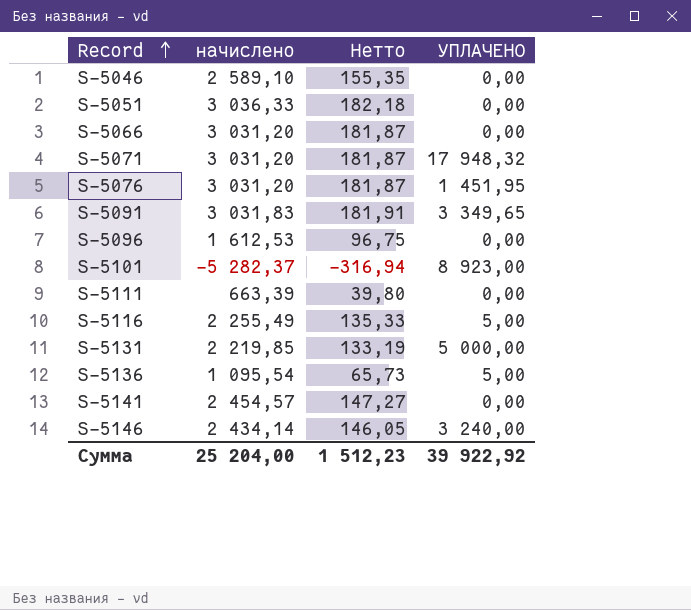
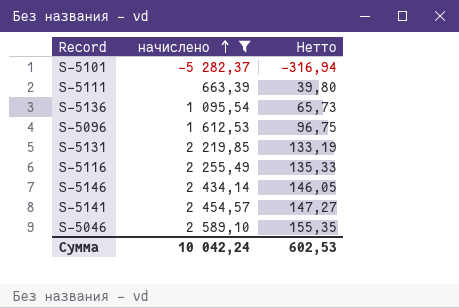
filter: none -> начислено <= 2 589,10
row order: Record ascending -> начислено ascending
column УПЛАЧЕНО | position: 4 -> none
Сумма | начислено: 25 204,00 -> 10 042,24
Сумма | Нетто: 1 512,23 -> 602,53

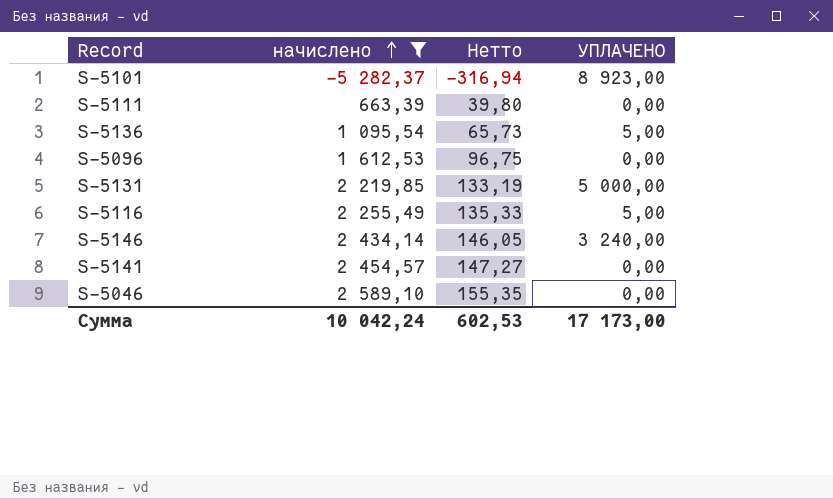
column УПЛАЧЕНО | position: none -> 4

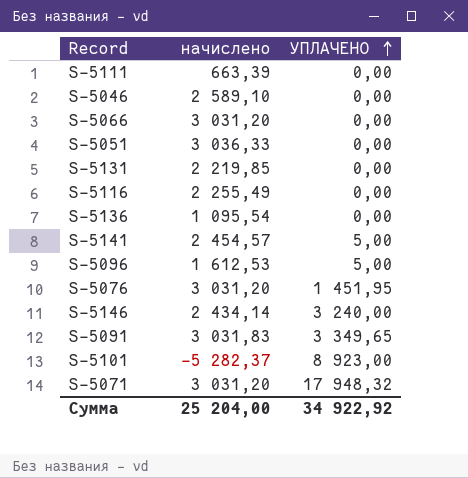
filter: начислено <= 2 589,10 -> none
row order: начислено ascending -> УПЛАЧЕНО ascending
column Нетто | formula: [начислено] * 0,06 -> none
S-5131 | УПЛАЧЕНО: 5 000,00 -> 0,00
S-5116 | УПЛАЧЕНО: 5,00 -> 0,00
S-5136 | УПЛАЧЕНО: 5,00 -> 0,00
S-5141 | УПЛАЧЕНО: 0,00 -> 5,00
S-5096 | УПЛАЧЕНО: 0,00 -> 5,00
Сумма | начислено: 10 042,24 -> 25 204,00
Сумма | УПЛАЧЕНО: 17 173,00 -> 34 922,92

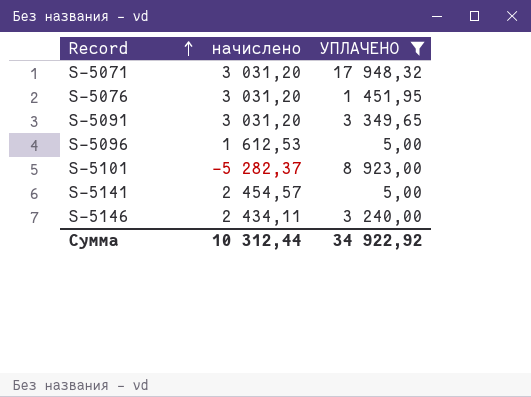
filter: none -> УПЛАЧЕНО != 0,00
row order: УПЛАЧЕНО ascending -> Record ascending
S-5091 | начислено: 3 031,83 -> 3 031,20
S-5146 | начислено: 2 434,14 -> 2 434,11
Сумма | начислено: 25 204,00 -> 10 312,44

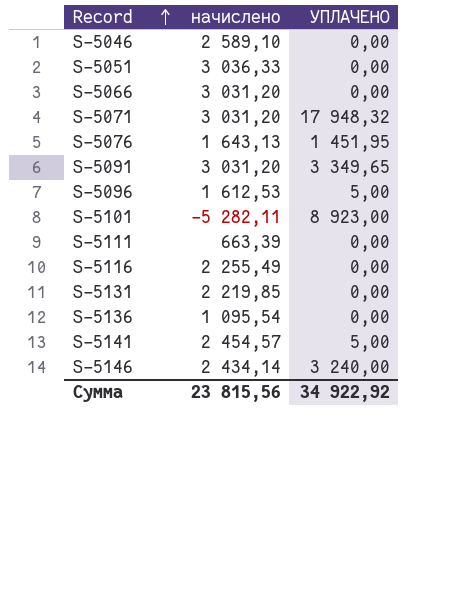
filter: УПЛАЧЕНО != 0,00 -> none
S-5076 | начислено: 3 031,20 -> 1 643,13
S-5101 | начислено: -5 282,37 -> -5 282,11
S-5146 | начислено: 2 434,11 -> 2 434,14
Сумма | начислено: 10 312,44 -> 23 815,56

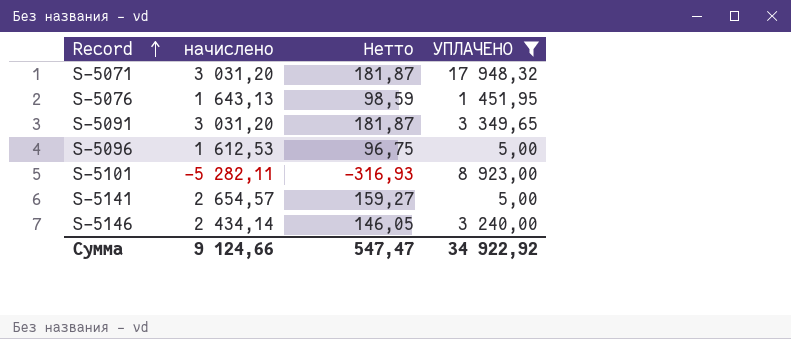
filter: none -> УПЛАЧЕНО != 0,00
column Нетто | formula: none -> [начислено] * 0,06
S-5141 | начислено: 2 454,57 -> 2 654,57
Сумма | начислено: 23 815,56 -> 9 124,66

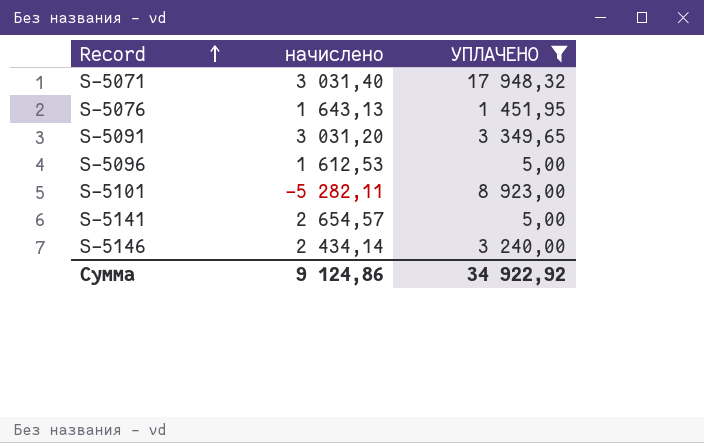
column Нетто | formula: [начислено] * 0,06 -> none
S-5071 | начислено: 3 031,20 -> 3 031,40
Сумма | начислено: 9 124,66 -> 9 124,86

